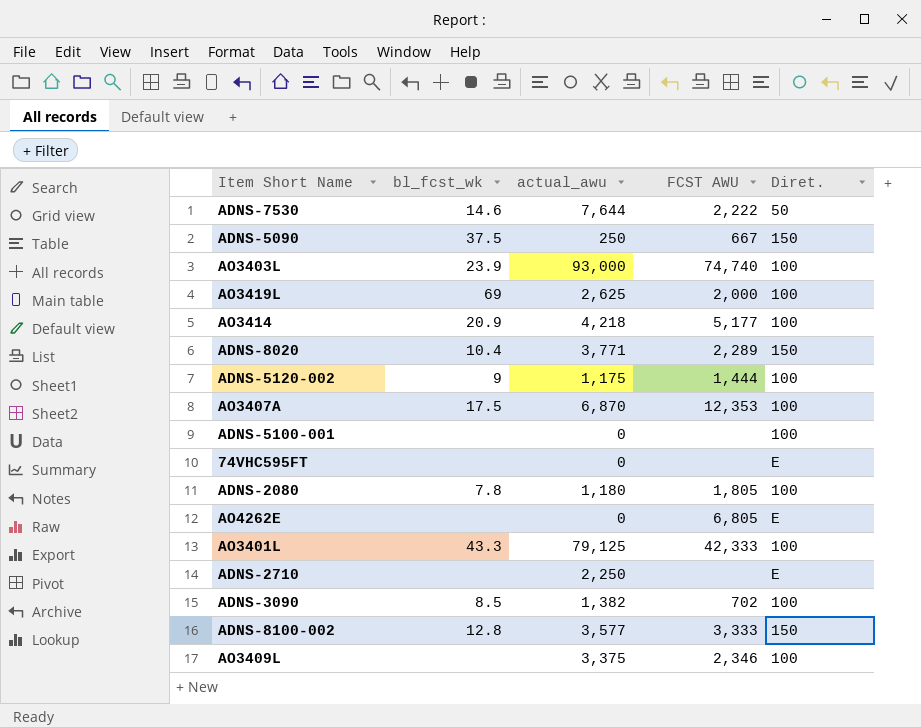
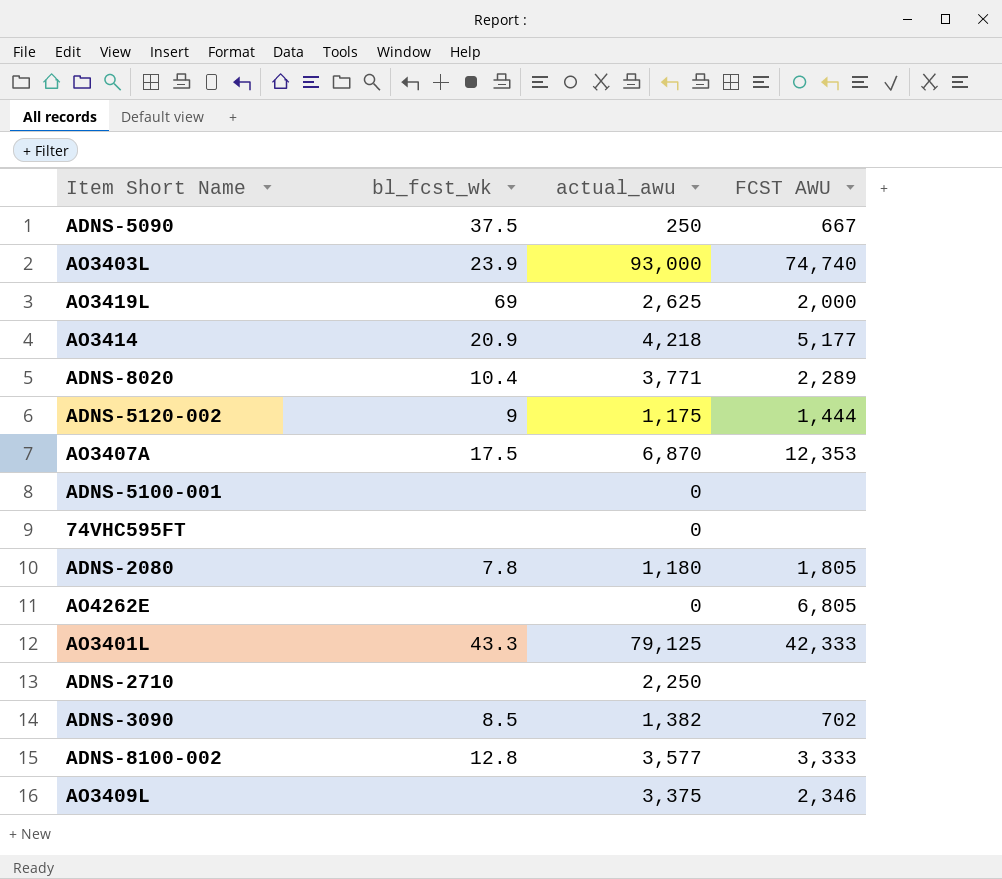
column Diret. | position: 5 -> none
row ADNS-7530: 14.6 | 7,644 | 2,222 | 50 -> none

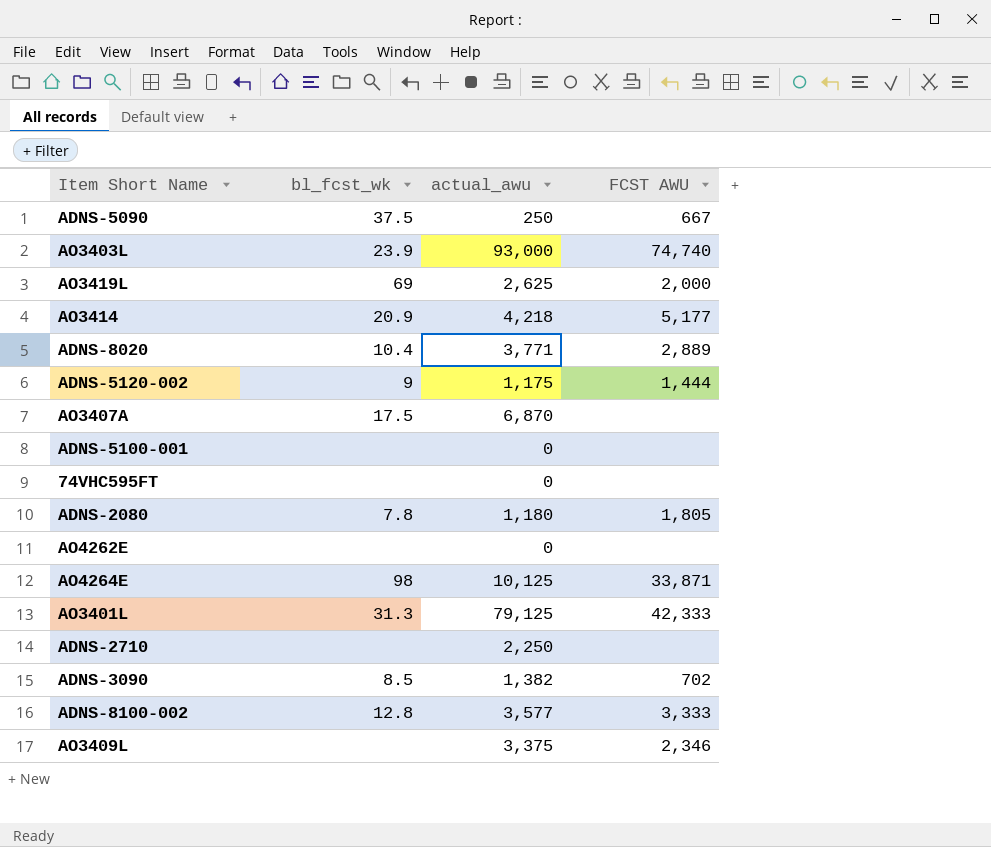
ADNS-8020 | FCST AWU: 2,289 -> 2,889
AO3407A | FCST AWU: 12,353 -> none
AO4262E | FCST AWU: 6,805 -> none
row AO4264E: none -> 98 | 10,125 | 33,871
AO3401L | bl_fcst_wk: 43.3 -> 31.3

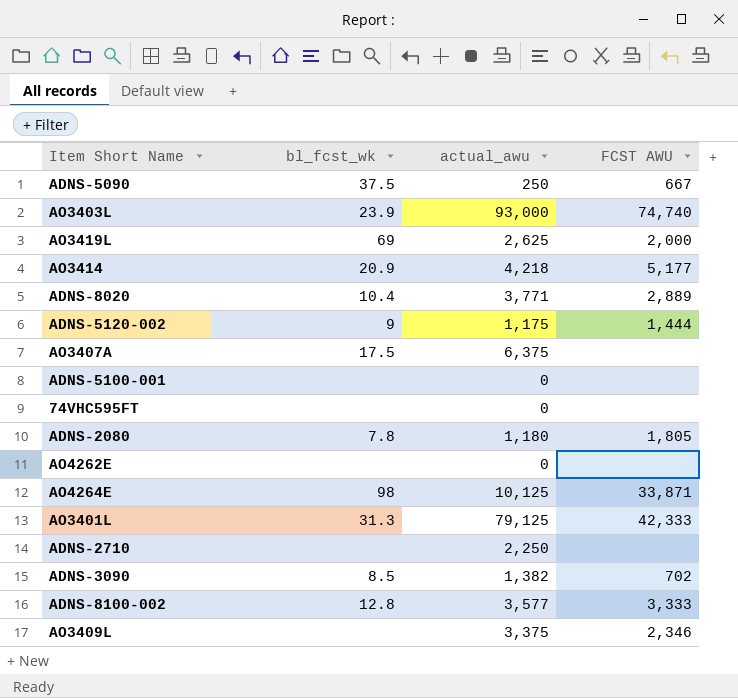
AO3407A | actual_awu: 6,870 -> 6,375

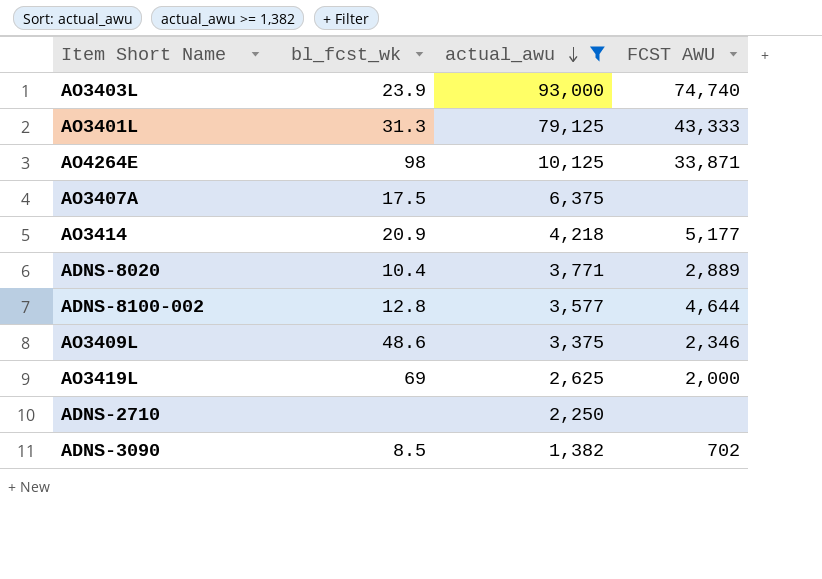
filter: none -> actual_awu >= 1,382
row order: none -> actual_awu descending
AO3401L | FCST AWU: 42,333 -> 43,333
ADNS-8100-002 | FCST AWU: 3,333 -> 4,644
AO3409L | bl_fcst_wk: none -> 48.6

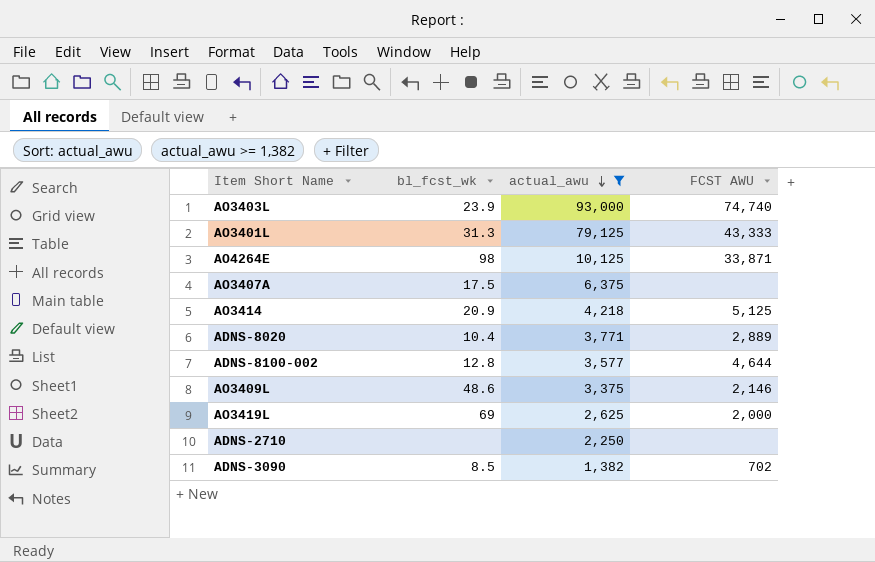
AO3414 | FCST AWU: 5,177 -> 5,125
AO3409L | FCST AWU: 2,346 -> 2,146

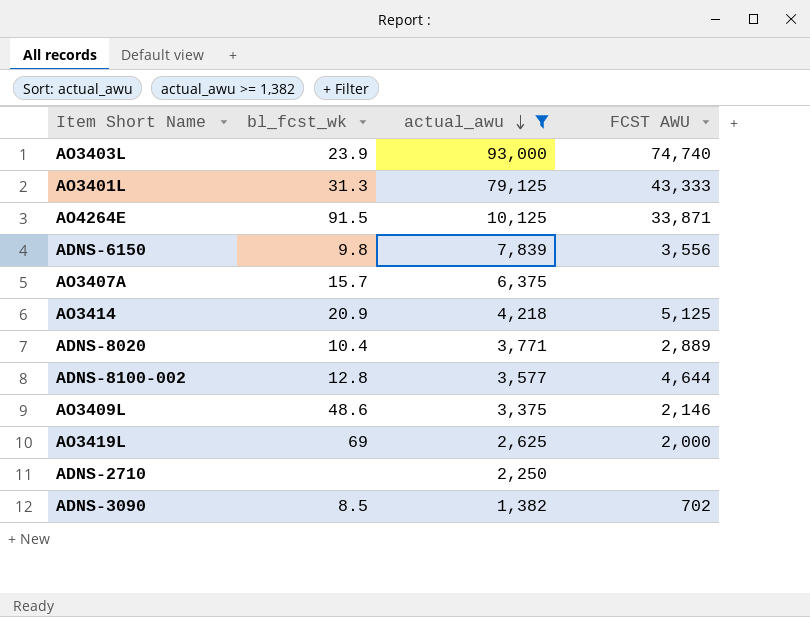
AO4264E | bl_fcst_wk: 98 -> 91.5
row ADNS-6150: none -> 9.8 | 7,839 | 3,556
AO3407A | bl_fcst_wk: 17.5 -> 15.7

